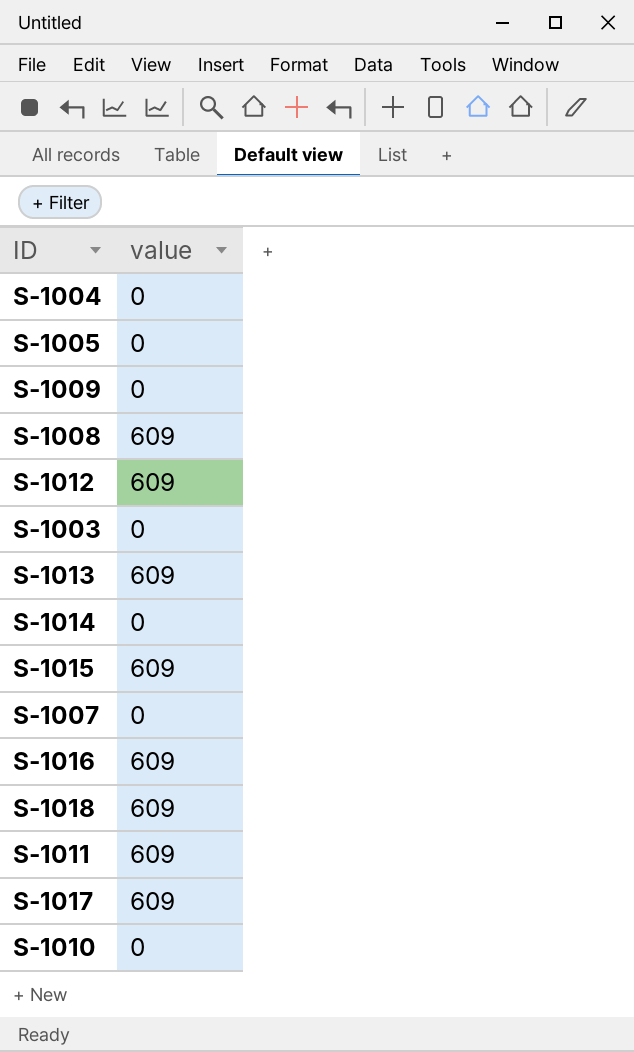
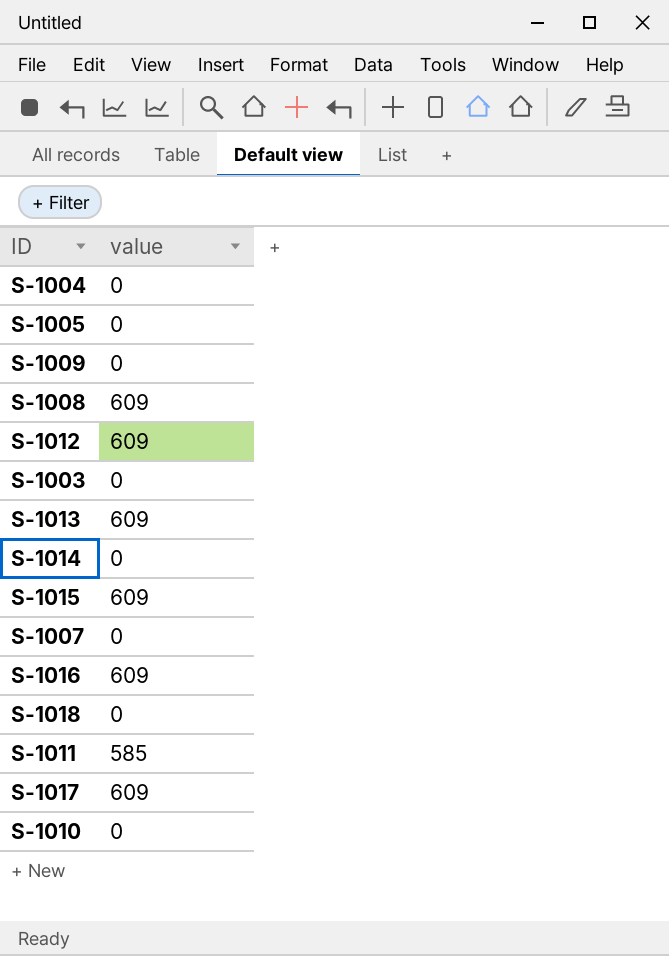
S-1018 | value: 609 -> 0
S-1011 | value: 609 -> 585

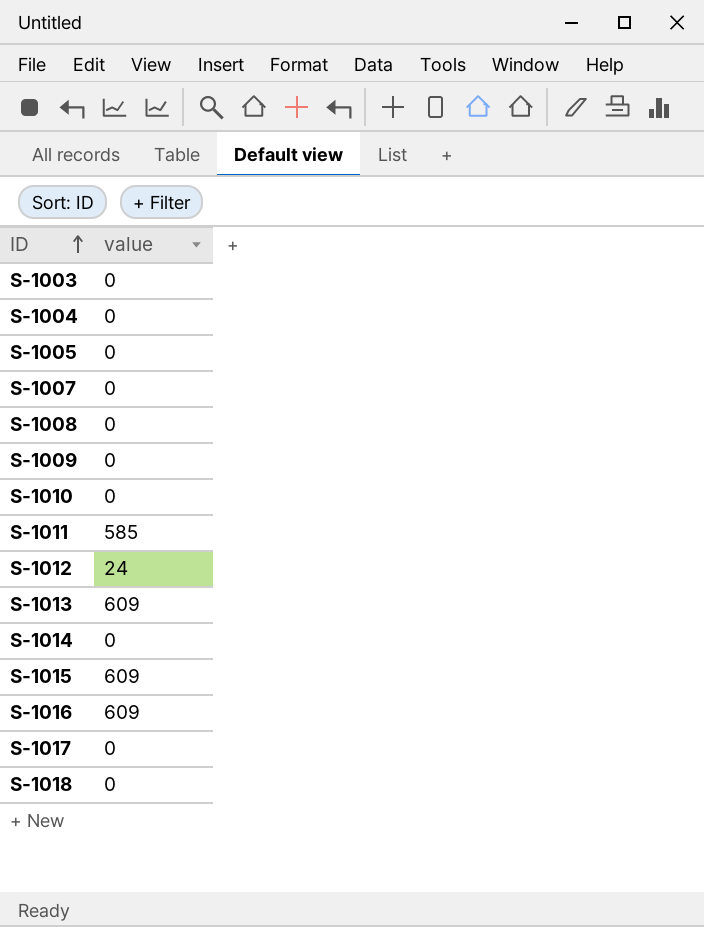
row order: none -> ID ascending
S-1008 | value: 609 -> 0
S-1012 | value: 609 -> 24
S-1017 | value: 609 -> 0

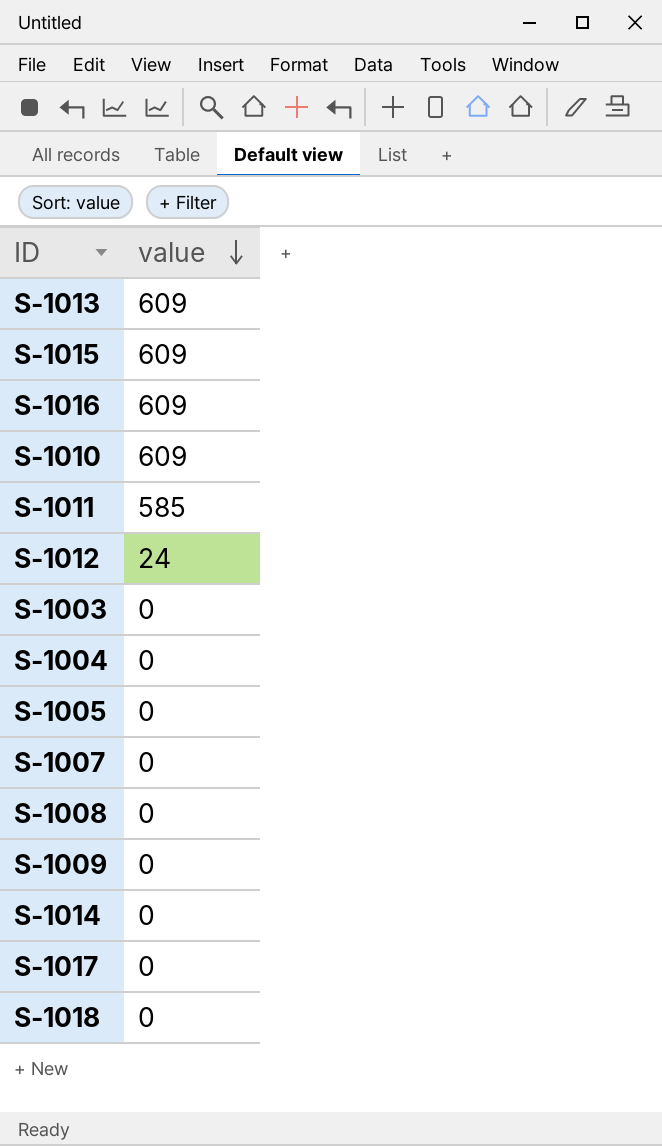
row order: ID ascending -> value descending
S-1010 | value: 0 -> 609

